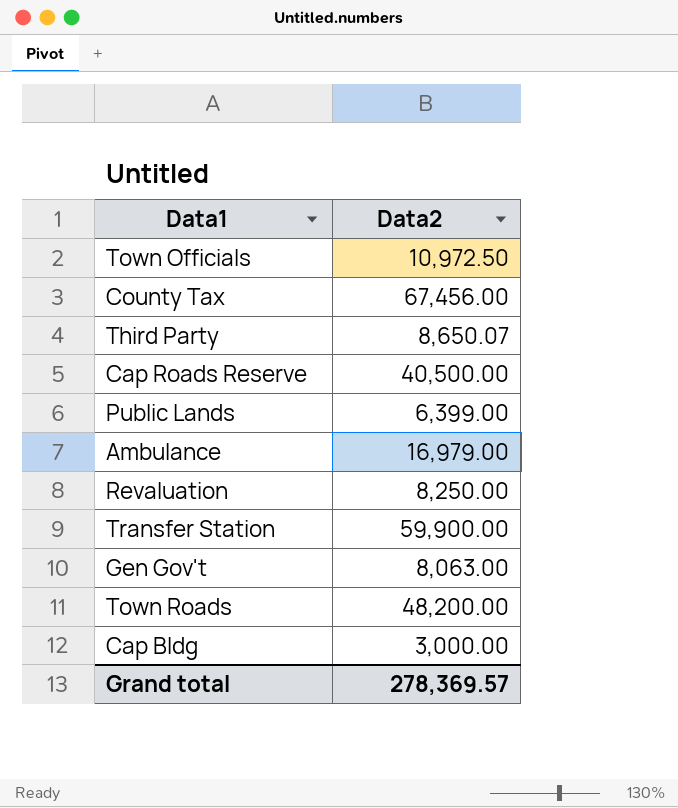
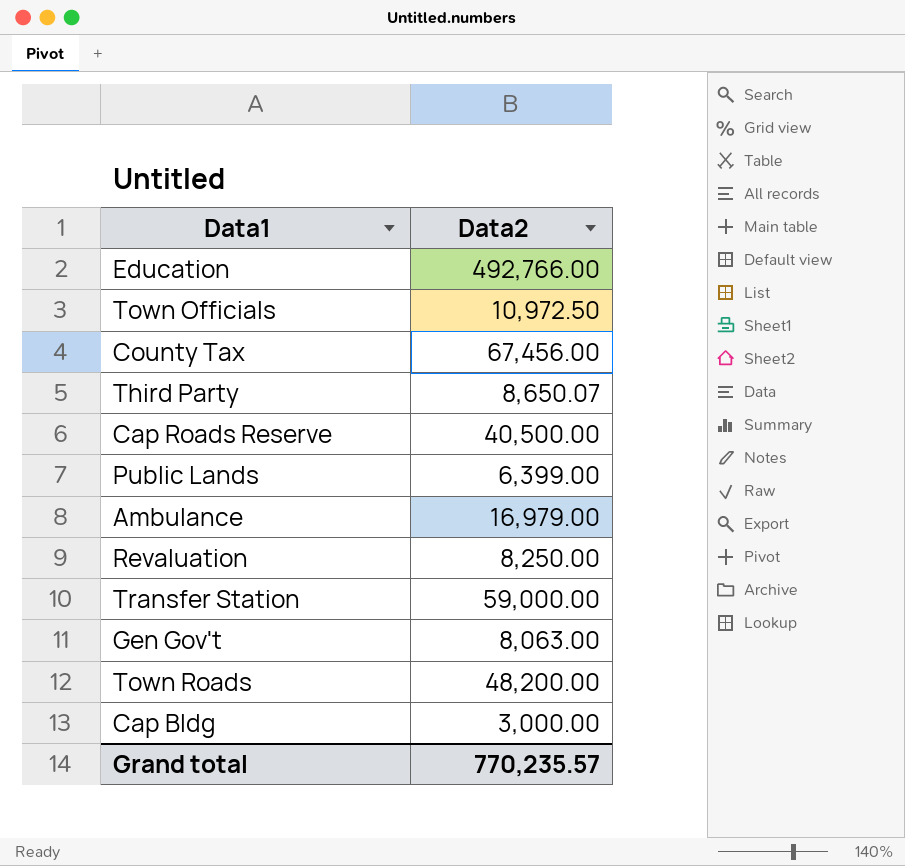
row Education: none -> 492,766.00
Transfer Station | Data2: 59,900.00 -> 59,000.00
Grand total | Data2: 278,369.57 -> 770,235.57

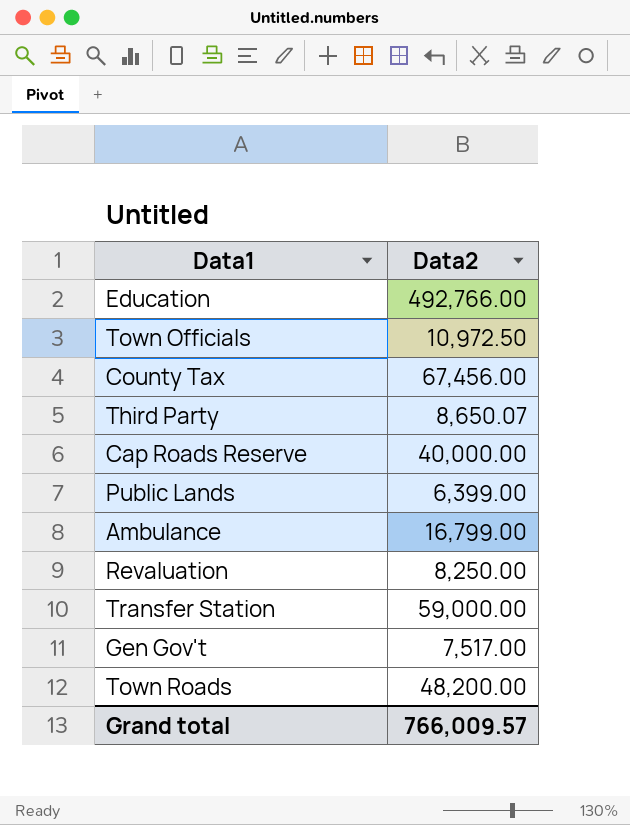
row Cap Bldg: 3,000.00 -> none
Cap Roads Reserve | Data2: 40,500.00 -> 40,000.00
Ambulance | Data2: 16,979.00 -> 16,799.00
Gen Gov't | Data2: 8,063.00 -> 7,517.00
Grand total | Data2: 770,235.57 -> 766,009.57

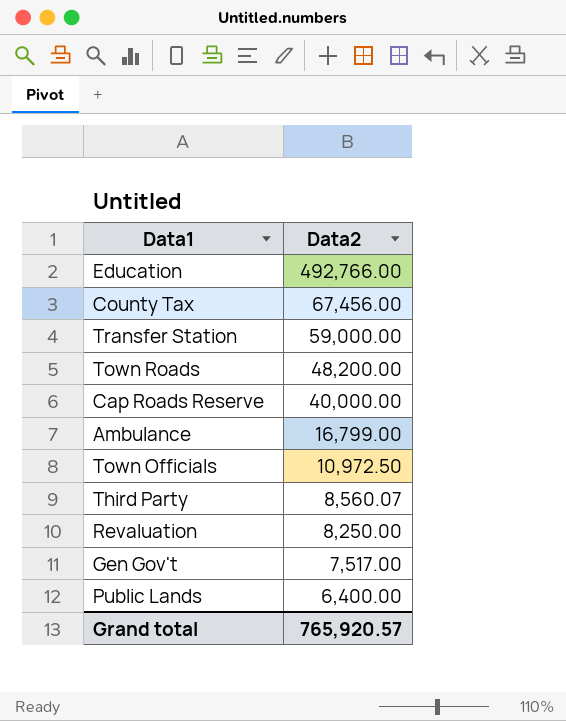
row order: none -> Data2 descending
Third Party | Data2: 8,650.07 -> 8,560.07
Public Lands | Data2: 6,399.00 -> 6,400.00
Grand total | Data2: 766,009.57 -> 765,920.57

